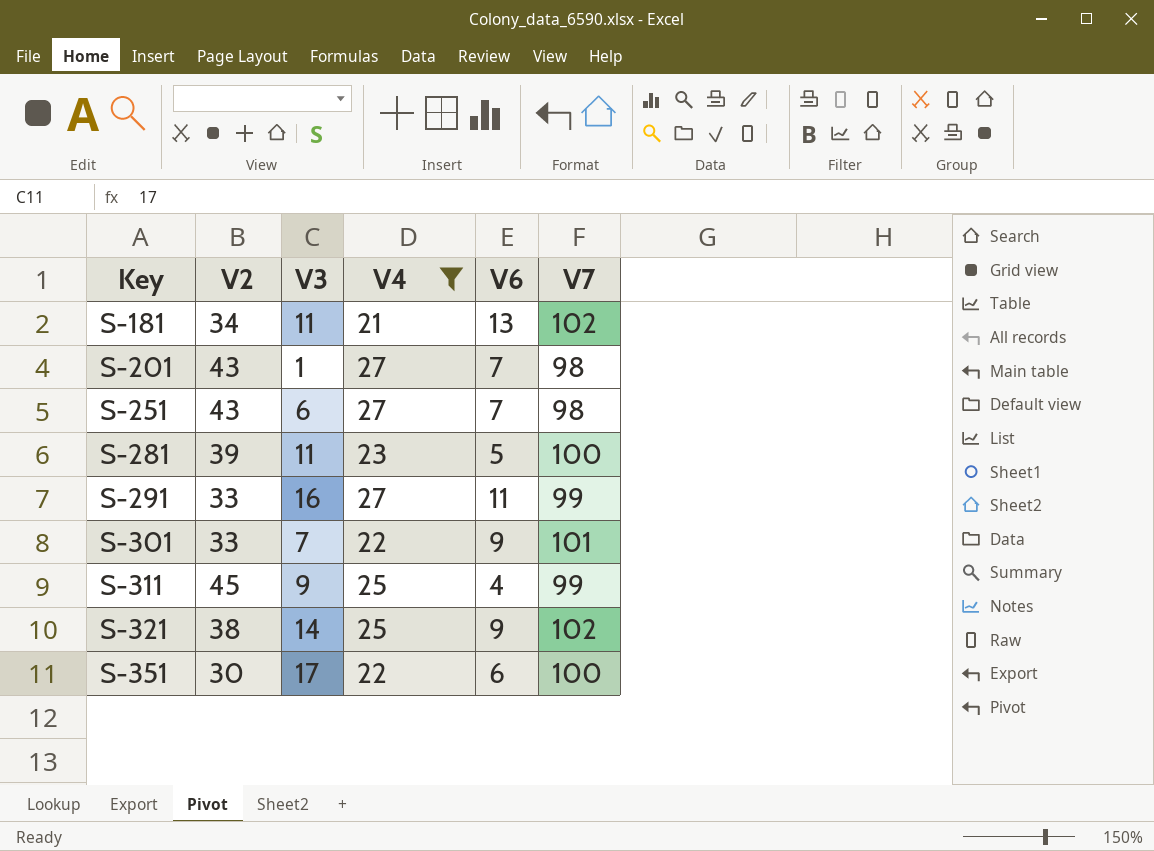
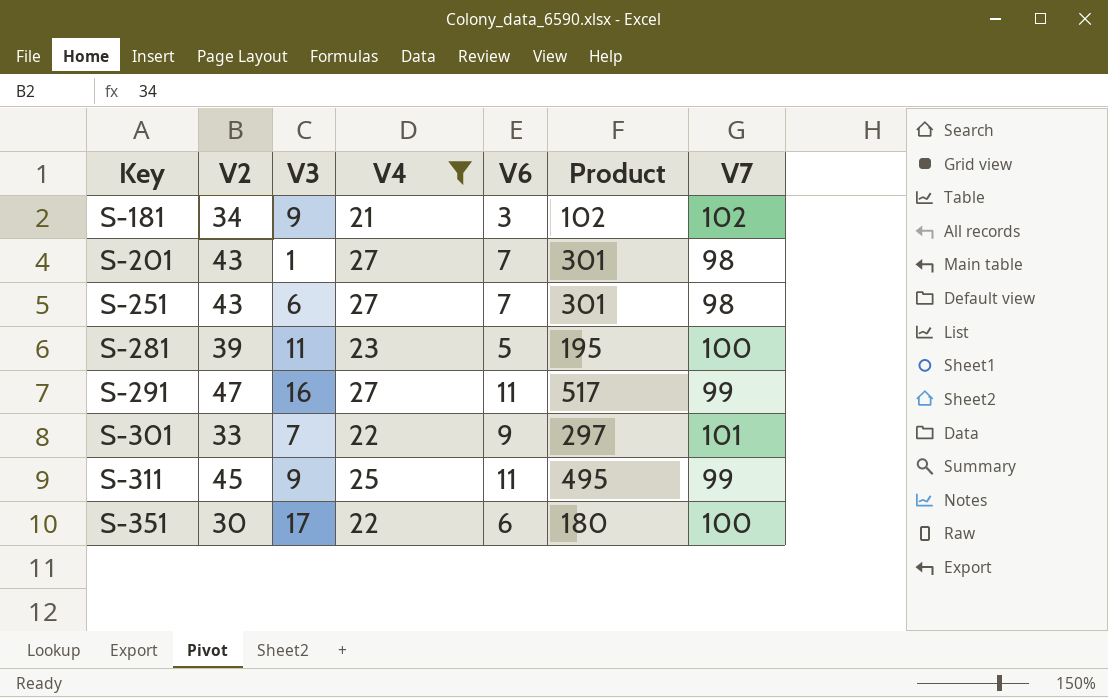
column Product | formula: none -> [V2] * [V6]
row S-321: 38 | 14 | 25 | 9 | 102 -> none
S-181 | V3: 11 -> 9
S-181 | V6: 13 -> 3
S-291 | V2: 33 -> 47
S-311 | V6: 4 -> 11

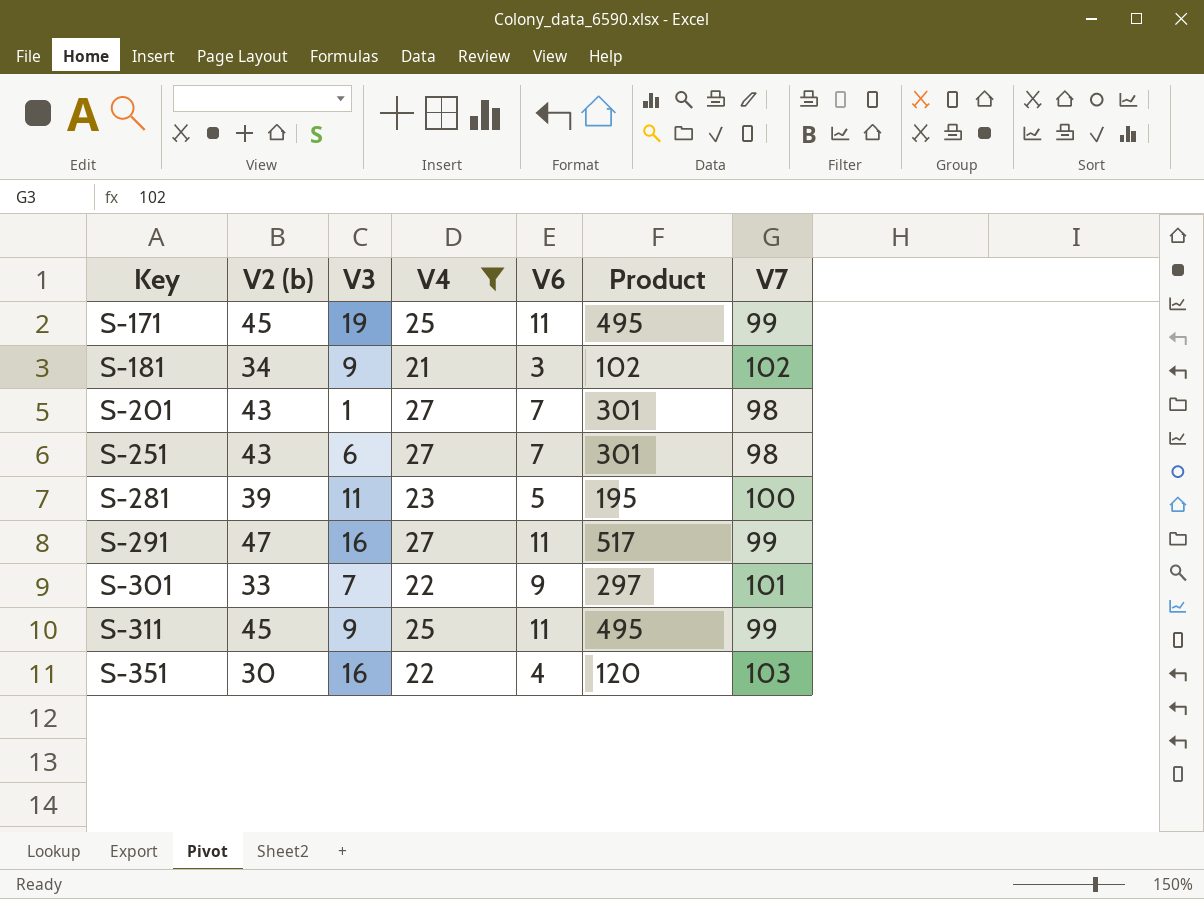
column name: V2 -> V2 (b)
row S-171: none -> 45 | 19 | 25 | 11 | 495 | 99
S-351 | V3: 17 -> 16
S-351 | V6: 6 -> 4
S-351 | Product: 180 -> 120
S-351 | V7: 100 -> 103

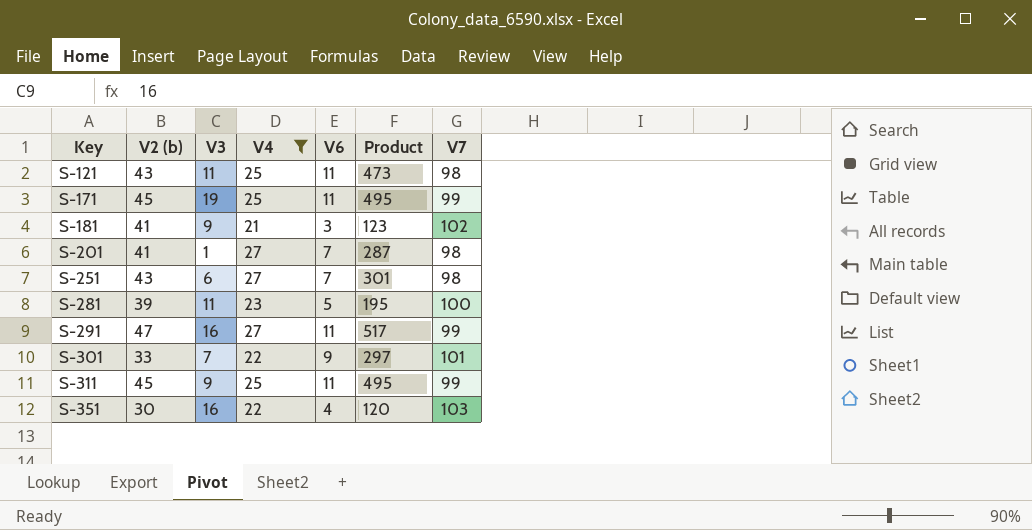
row S-121: none -> 43 | 11 | 25 | 11 | 473 | 98
S-181 | V2 (b): 34 -> 41
S-181 | Product: 102 -> 123
S-201 | V2 (b): 43 -> 41
S-201 | Product: 301 -> 287

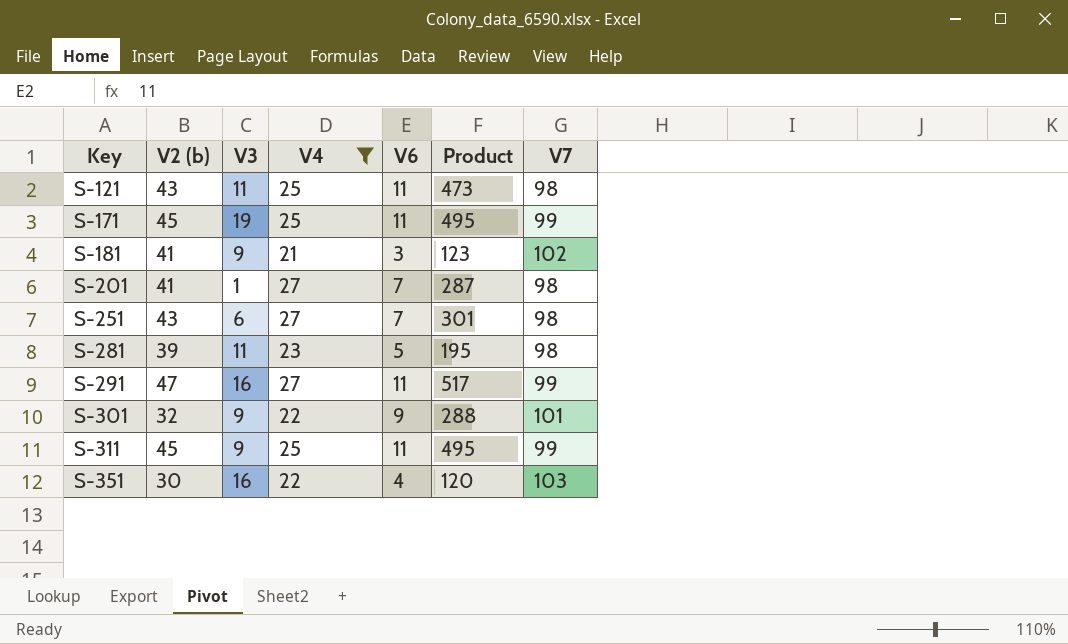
S-281 | V7: 100 -> 98
S-301 | V2 (b): 33 -> 32
S-301 | V3: 7 -> 9
S-301 | Product: 297 -> 288

